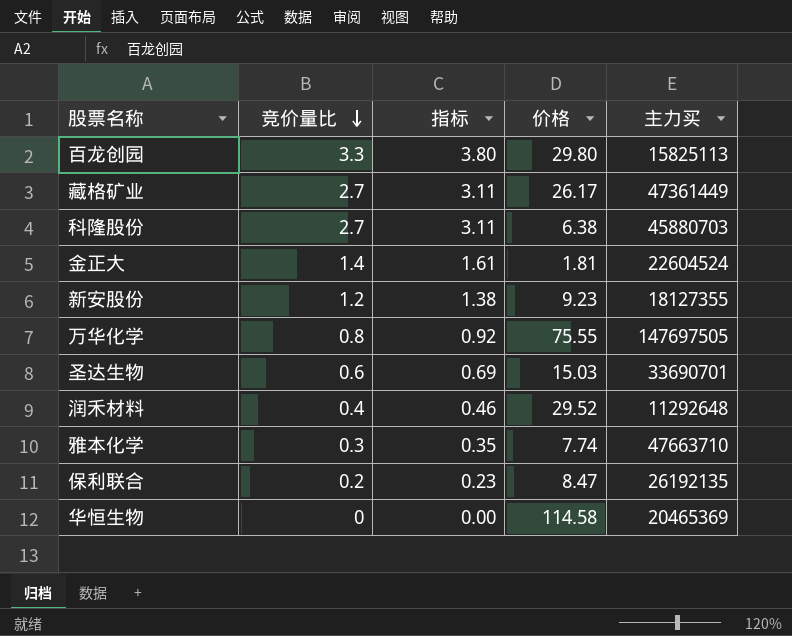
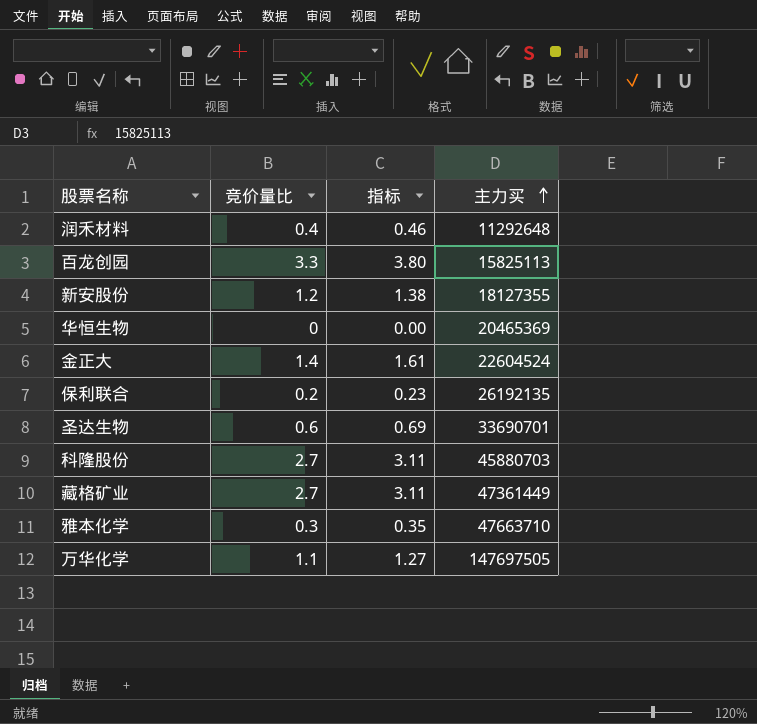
row order: 竞价量比 descending -> 主力买 ascending
column 价格 | position: 4 -> none
万华化学 | 竞价量比: 0.8 -> 1.1
万华化学 | 指标: 0.92 -> 1.27

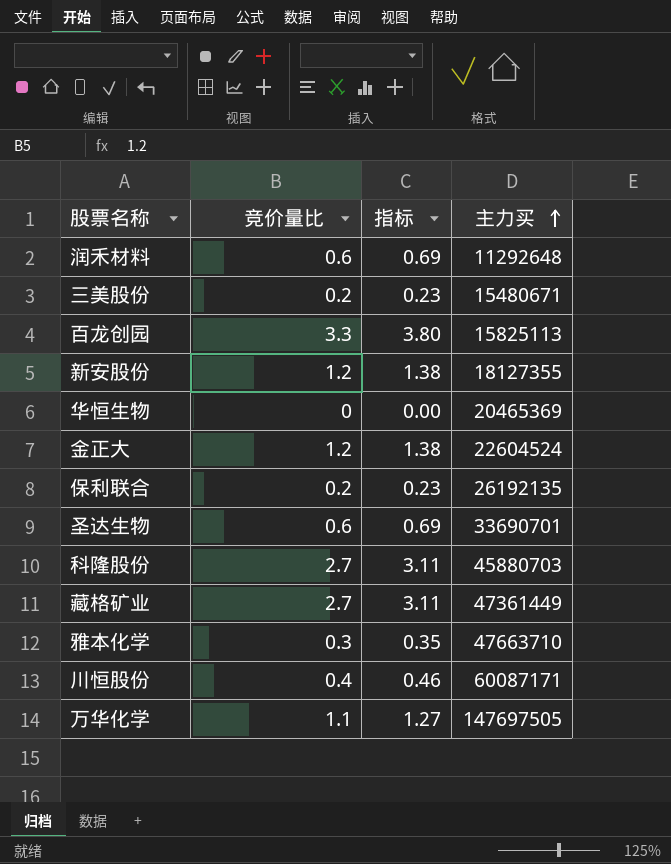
润禾材料 | 竞价量比: 0.4 -> 0.6
润禾材料 | 指标: 0.46 -> 0.69
row 三美股份: none -> 0.2 | 0.23 | 15480671
金正大 | 竞价量比: 1.4 -> 1.2
金正大 | 指标: 1.61 -> 1.38
row 川恒股份: none -> 0.4 | 0.46 | 60087171

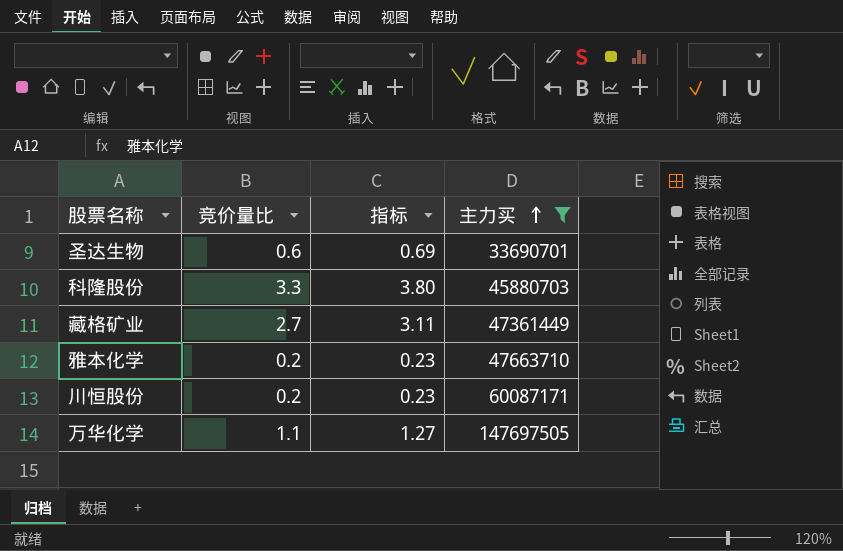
filter: none -> 主力买 >= 33690701
科隆股份 | 竞价量比: 2.7 -> 3.3
科隆股份 | 指标: 3.11 -> 3.80
雅本化学 | 竞价量比: 0.3 -> 0.2
雅本化学 | 指标: 0.35 -> 0.23
川恒股份 | 竞价量比: 0.4 -> 0.2
川恒股份 | 指标: 0.46 -> 0.23

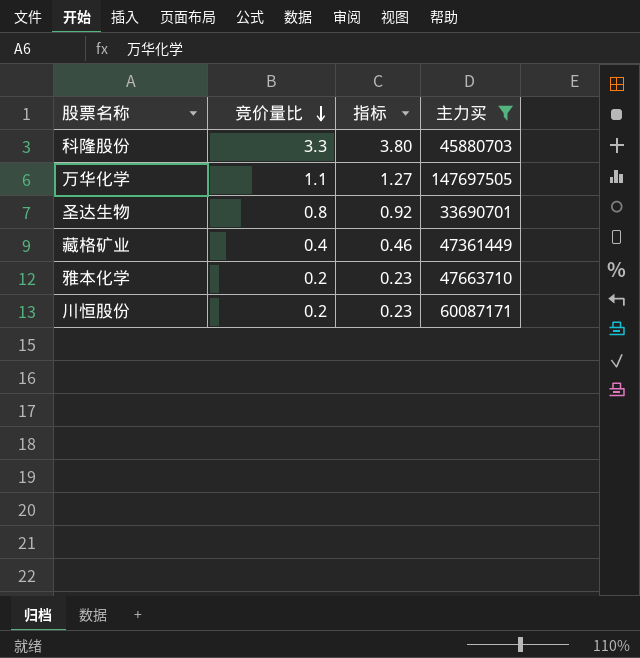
row order: 主力买 ascending -> 竞价量比 descending
圣达生物 | 竞价量比: 0.6 -> 0.8
圣达生物 | 指标: 0.69 -> 0.92
藏格矿业 | 竞价量比: 2.7 -> 0.4
藏格矿业 | 指标: 3.11 -> 0.46

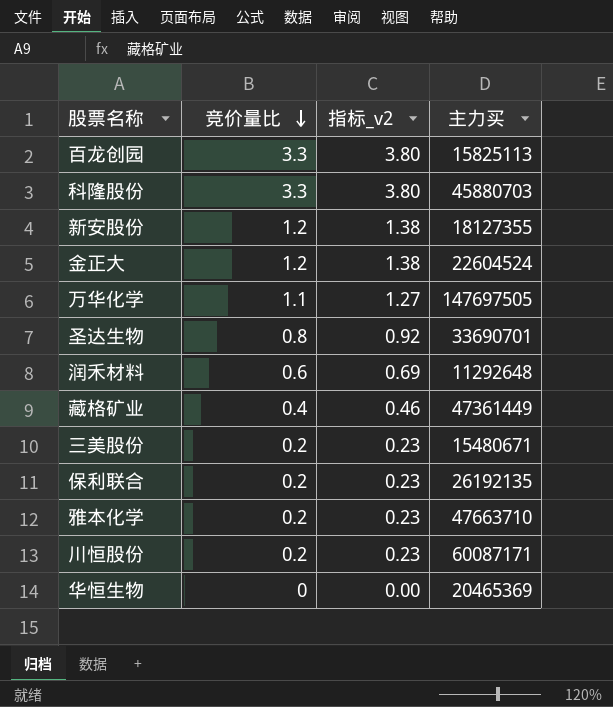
filter: 主力买 >= 33690701 -> none
column name: 指标 -> 指标_v2

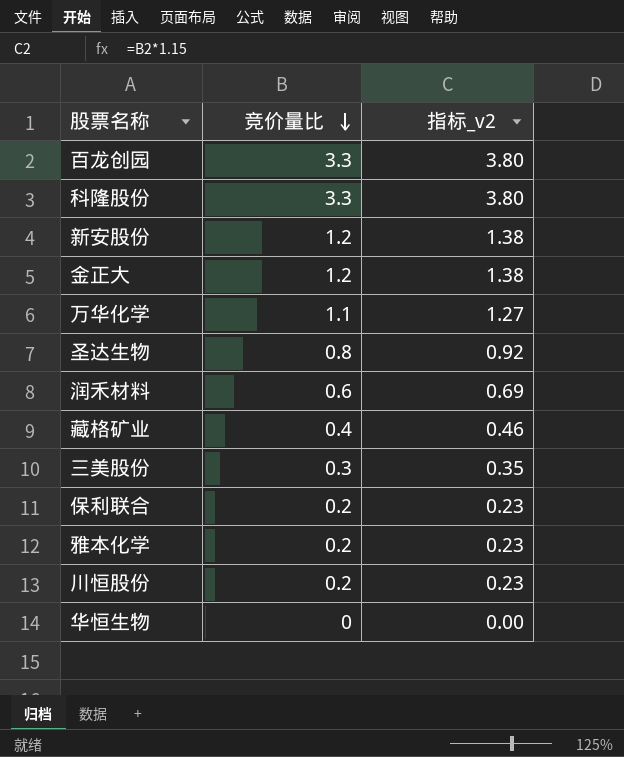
column 主力买 | position: 4 -> none
三美股份 | 竞价量比: 0.2 -> 0.3
三美股份 | 指标_v2: 0.23 -> 0.35

